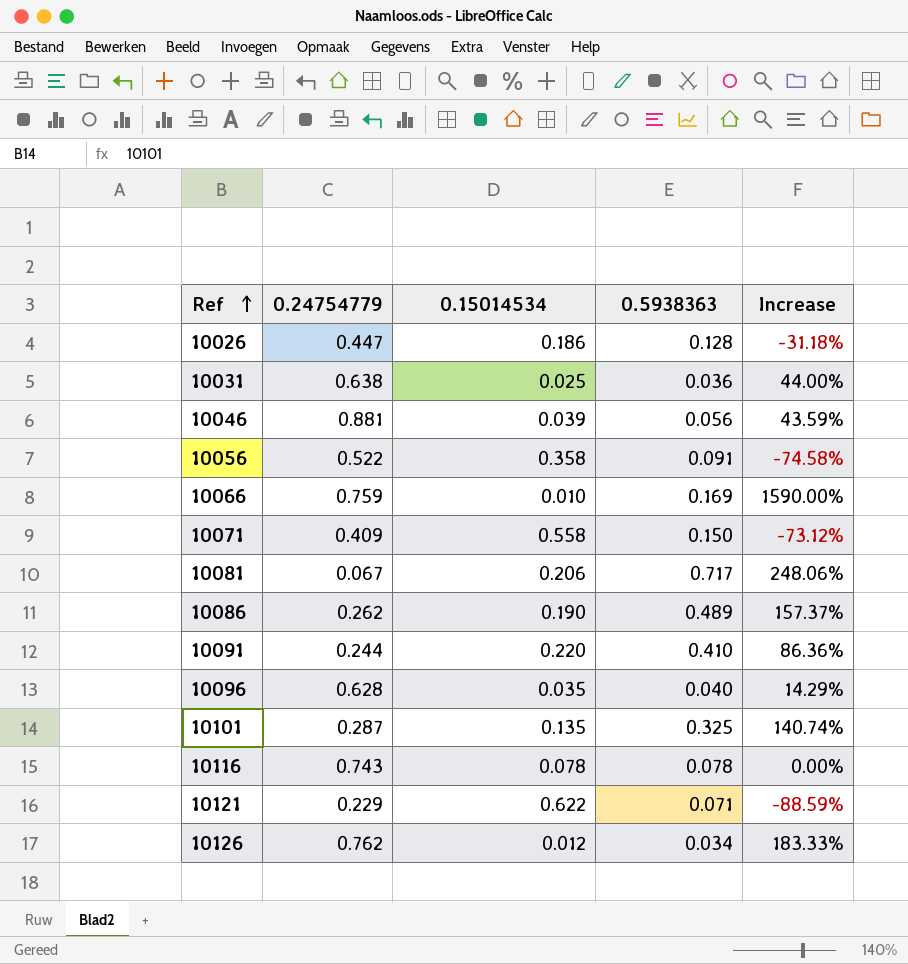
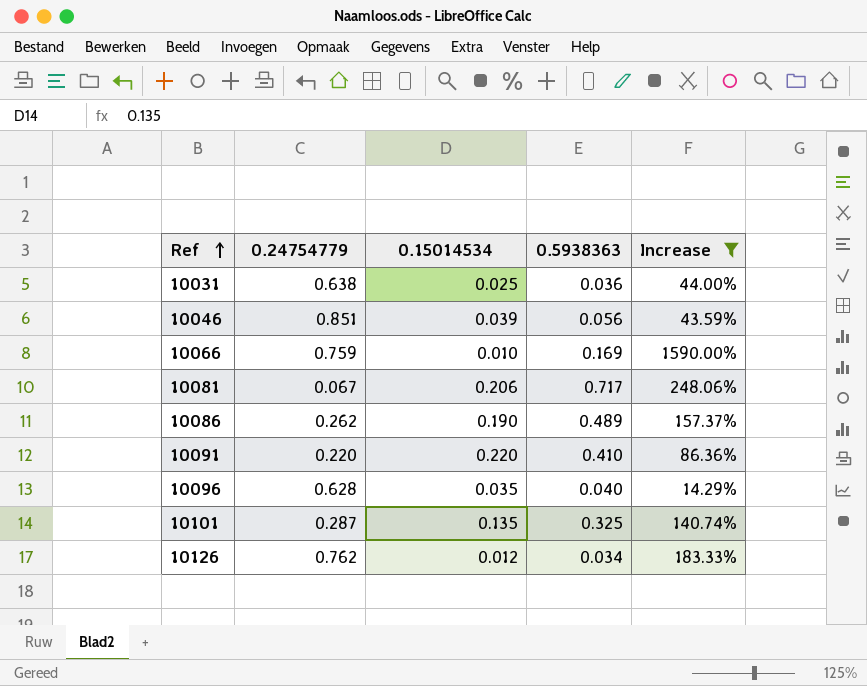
filter: none -> Increase >= 14.29%
10046 | 0.24754779: 0.881 -> 0.851
10091 | 0.24754779: 0.244 -> 0.220

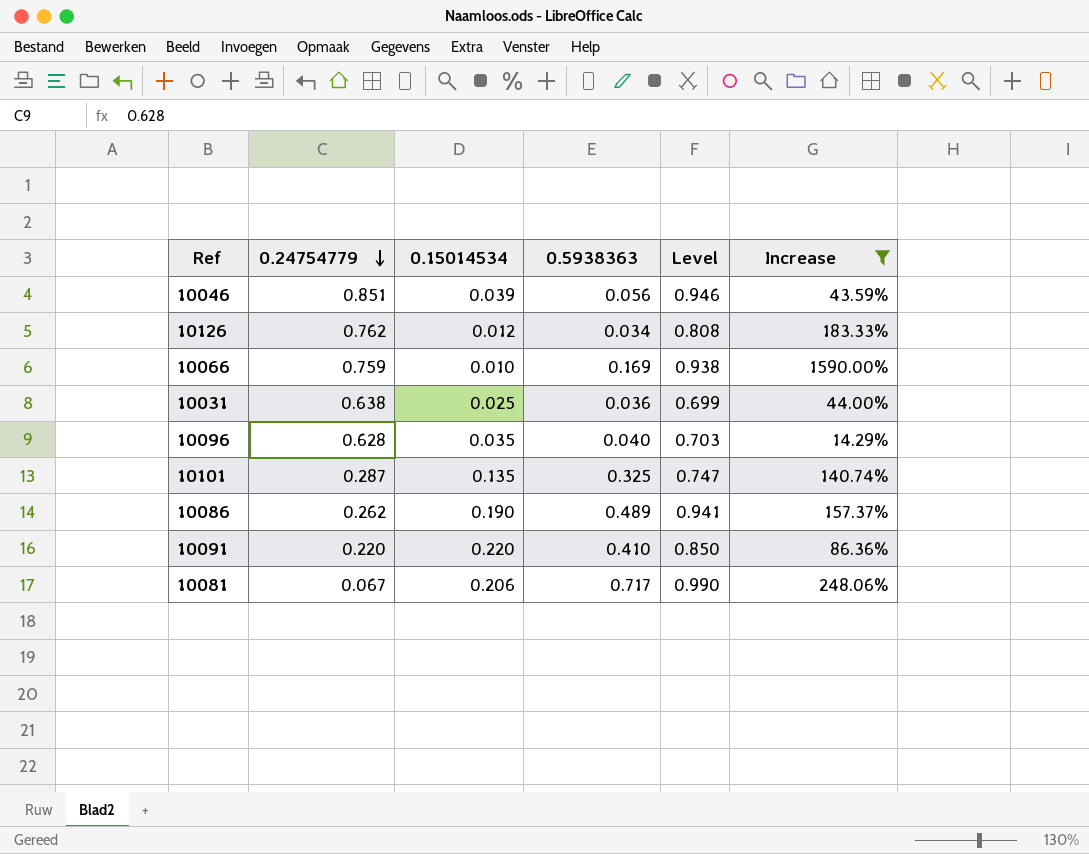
row order: Ref ascending -> 0.24754779 descending
column Level | formula: none -> [0.24754779] + [0.15014534] + [0.5938363]

